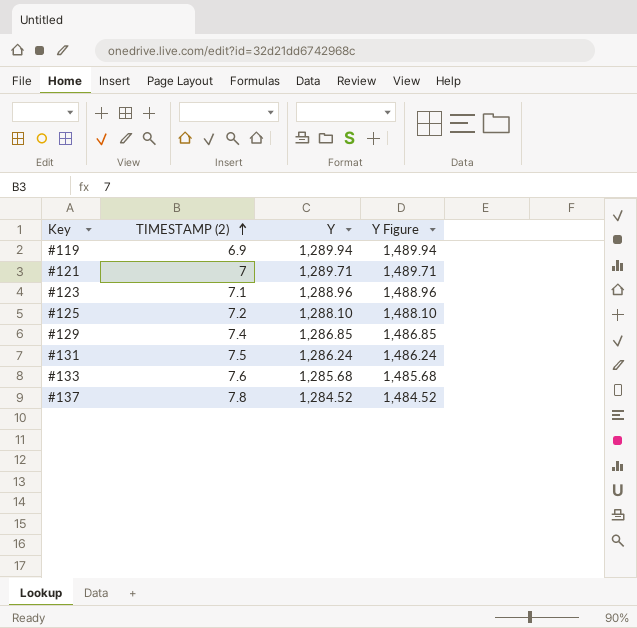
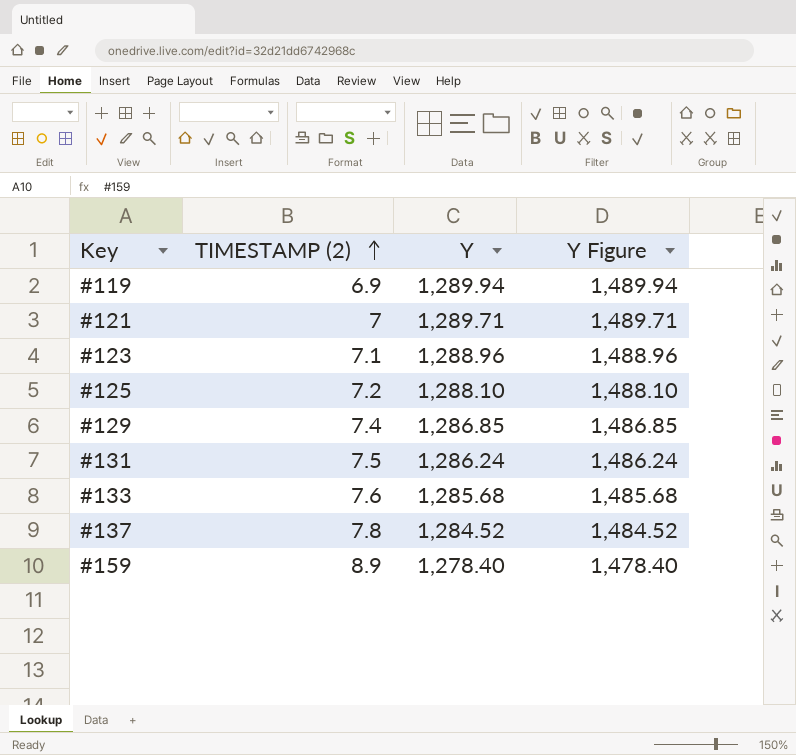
row #159: none -> 8.9 | 1,278.40 | 1,478.40

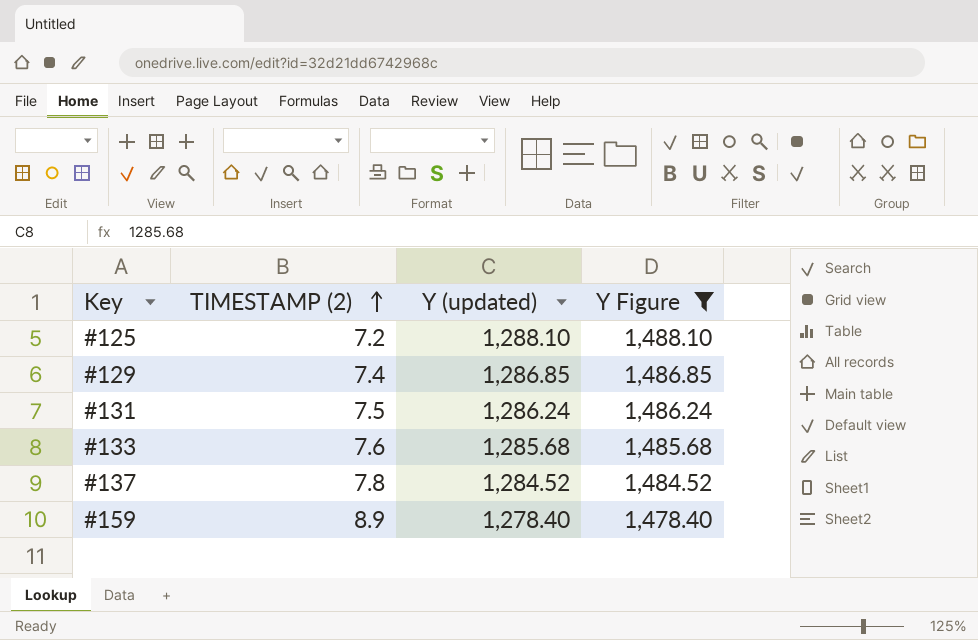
filter: none -> Y Figure <= 1,488.10
column name: Y -> Y (updated)

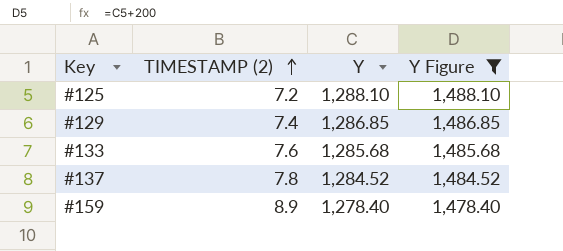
column name: Y (updated) -> Y
row #131: 7.5 | 1,286.24 | 1,486.24 -> none

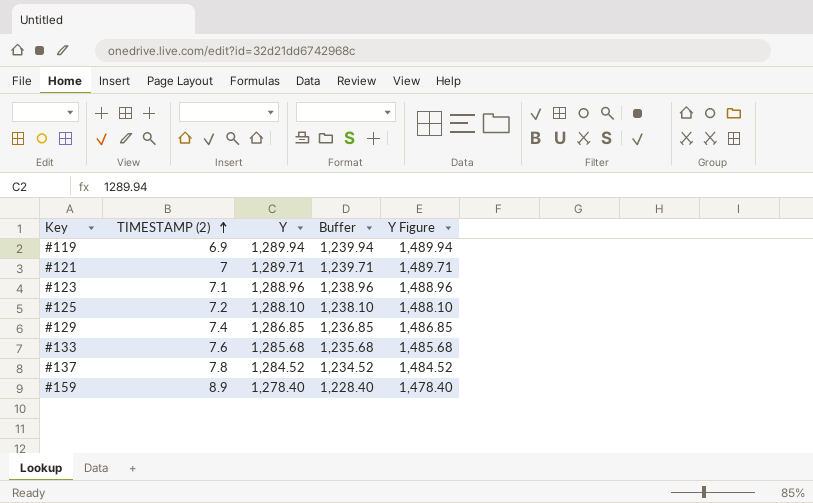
filter: Y Figure <= 1,488.10 -> none
column Buffer | formula: none -> [Y] - 50

